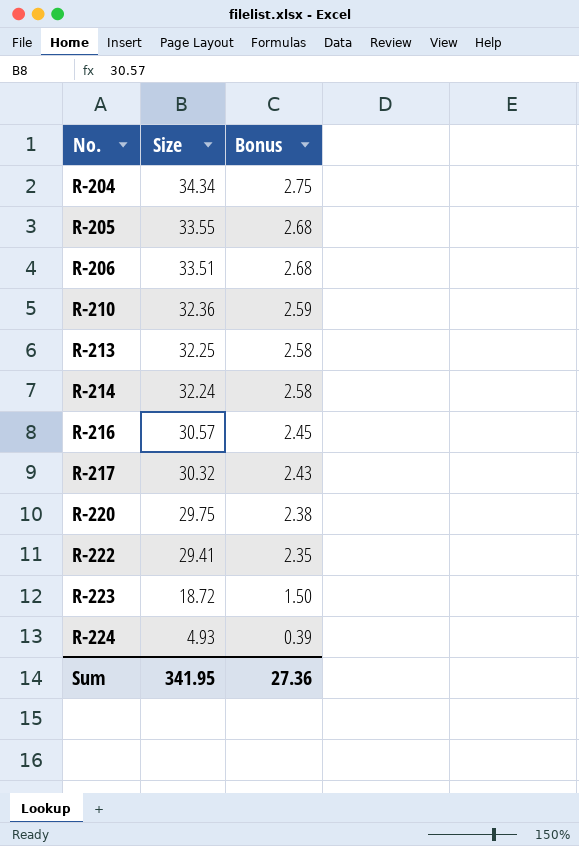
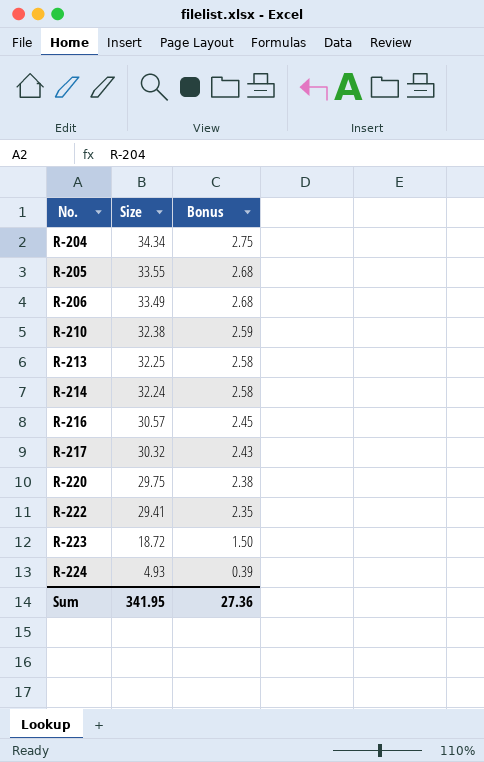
R-206 | Size: 33.51 -> 33.49
R-210 | Size: 32.36 -> 32.38

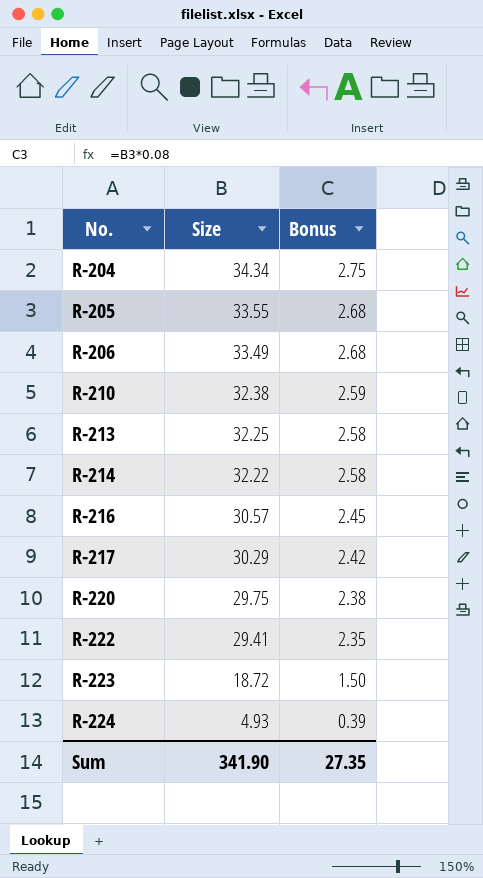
R-214 | Size: 32.24 -> 32.22
R-217 | Size: 30.32 -> 30.29
R-217 | Bonus: 2.43 -> 2.42
Sum | Size: 341.95 -> 341.90
Sum | Bonus: 27.36 -> 27.35

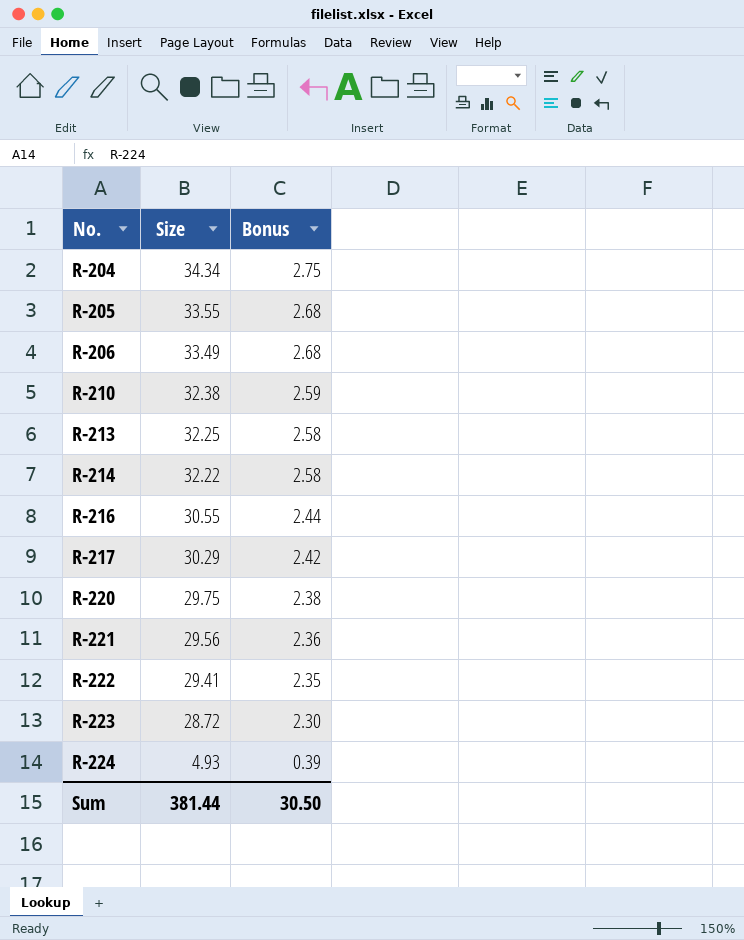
R-216 | Size: 30.57 -> 30.55
R-216 | Bonus: 2.45 -> 2.44
row R-221: none -> 29.56 | 2.36
R-223 | Size: 18.72 -> 28.72
R-223 | Bonus: 1.50 -> 2.30
Sum | Size: 341.90 -> 381.44
Sum | Bonus: 27.35 -> 30.50

